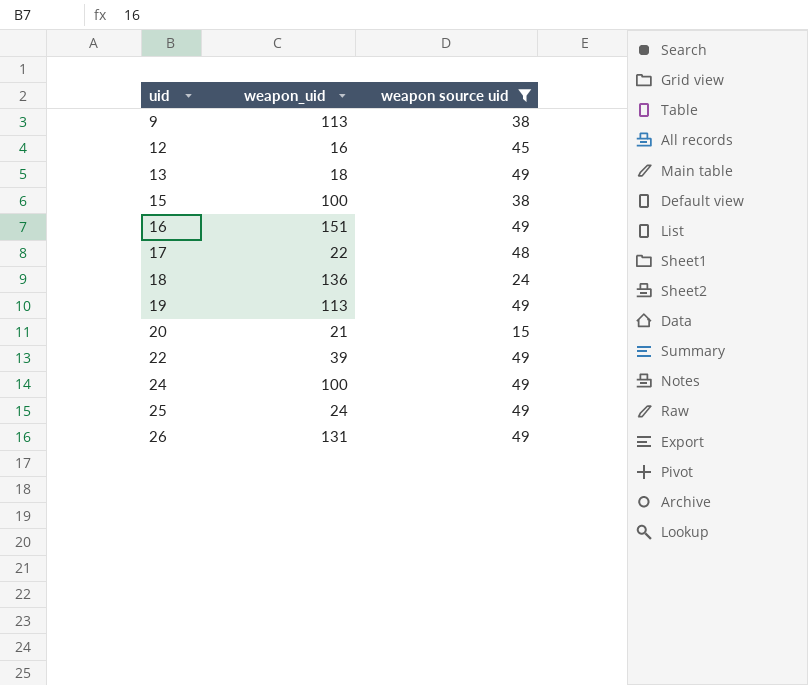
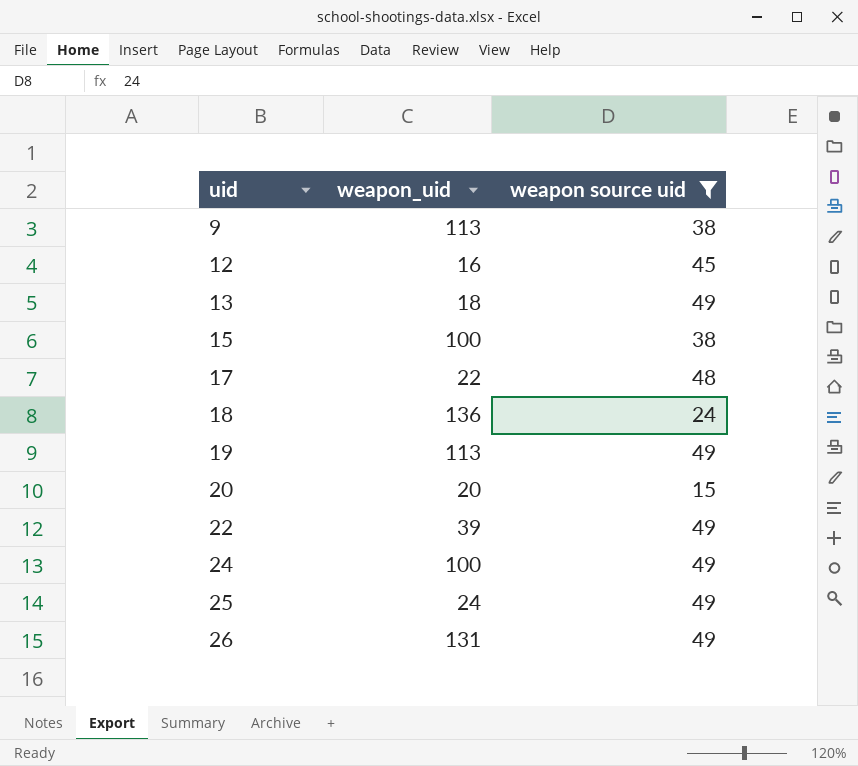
row 16: 151 | 49 -> none
20 | weapon_uid: 21 -> 20

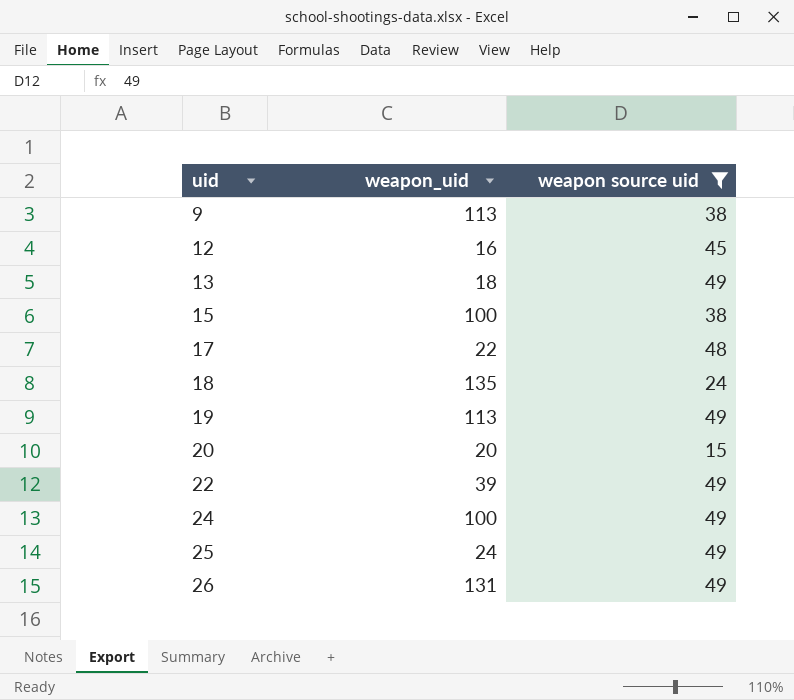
18 | weapon_uid: 136 -> 135

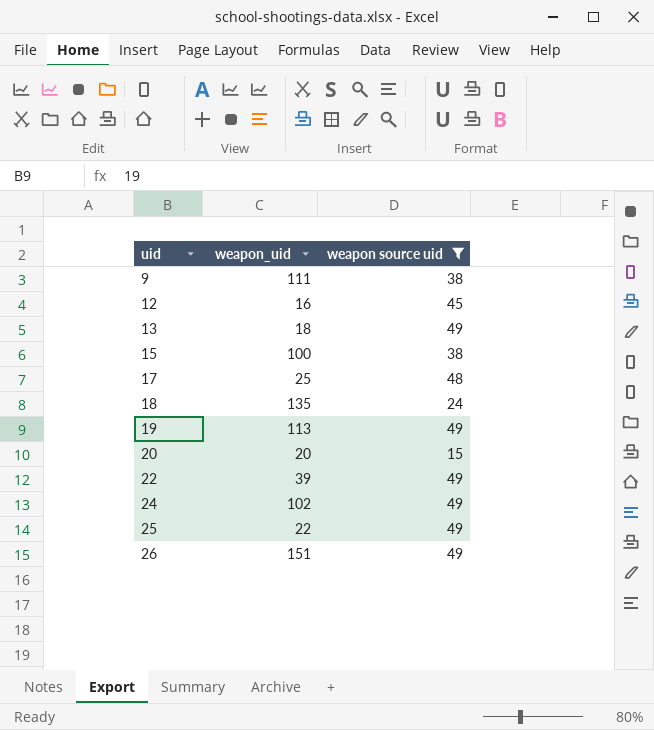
9 | weapon_uid: 113 -> 111
17 | weapon_uid: 22 -> 25
24 | weapon_uid: 100 -> 102
25 | weapon_uid: 24 -> 22
26 | weapon_uid: 131 -> 151

